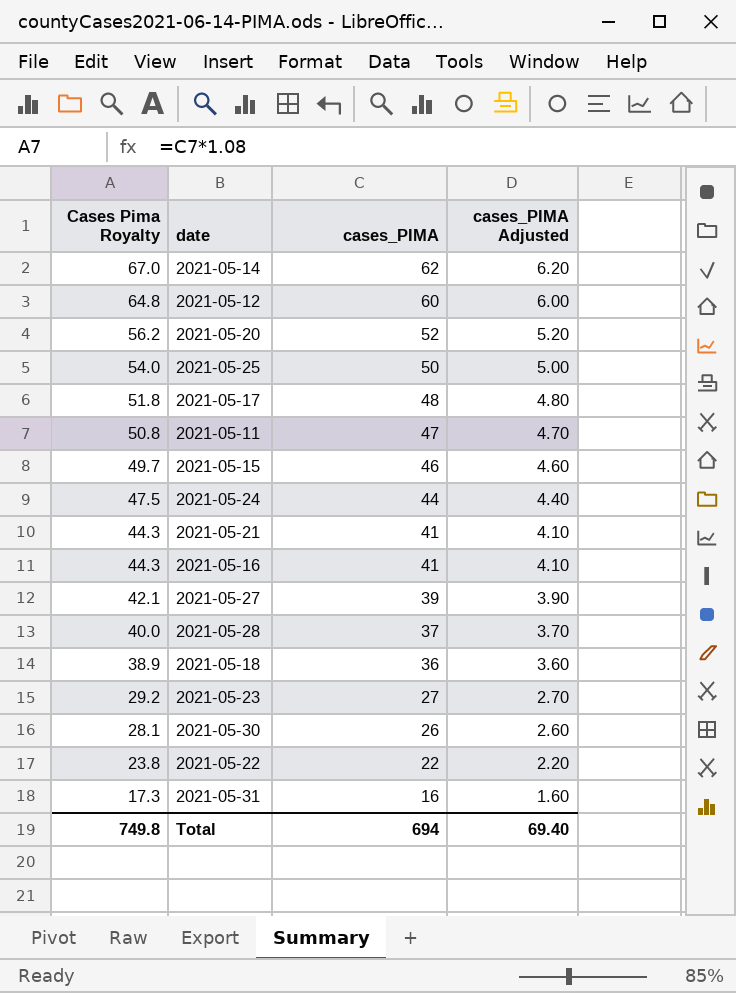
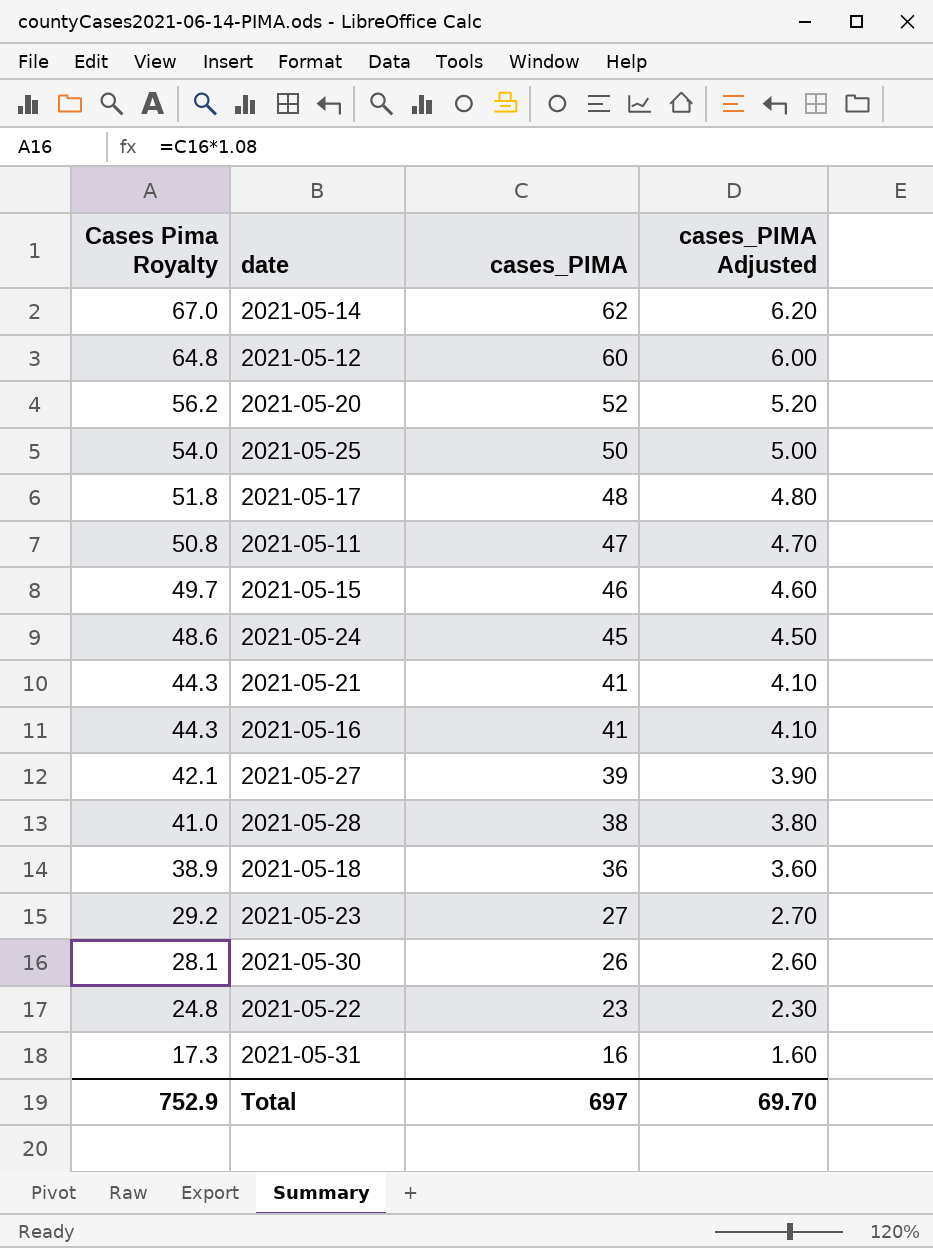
2021-05-24 | Cases Pima Royalty: 47.5 -> 48.6
2021-05-24 | cases_PIMA: 44 -> 45
2021-05-24 | cases_PIMA Adjusted: 4.40 -> 4.50
2021-05-28 | Cases Pima Royalty: 40.0 -> 41.0
2021-05-28 | cases_PIMA: 37 -> 38
2021-05-28 | cases_PIMA Adjusted: 3.70 -> 3.80
2021-05-22 | Cases Pima Royalty: 23.8 -> 24.8
2021-05-22 | cases_PIMA: 22 -> 23
2021-05-22 | cases_PIMA Adjusted: 2.20 -> 2.30
Total | Cases Pima Royalty: 749.8 -> 752.9
Total | cases_PIMA: 694 -> 697
Total | cases_PIMA Adjusted: 69.40 -> 69.70

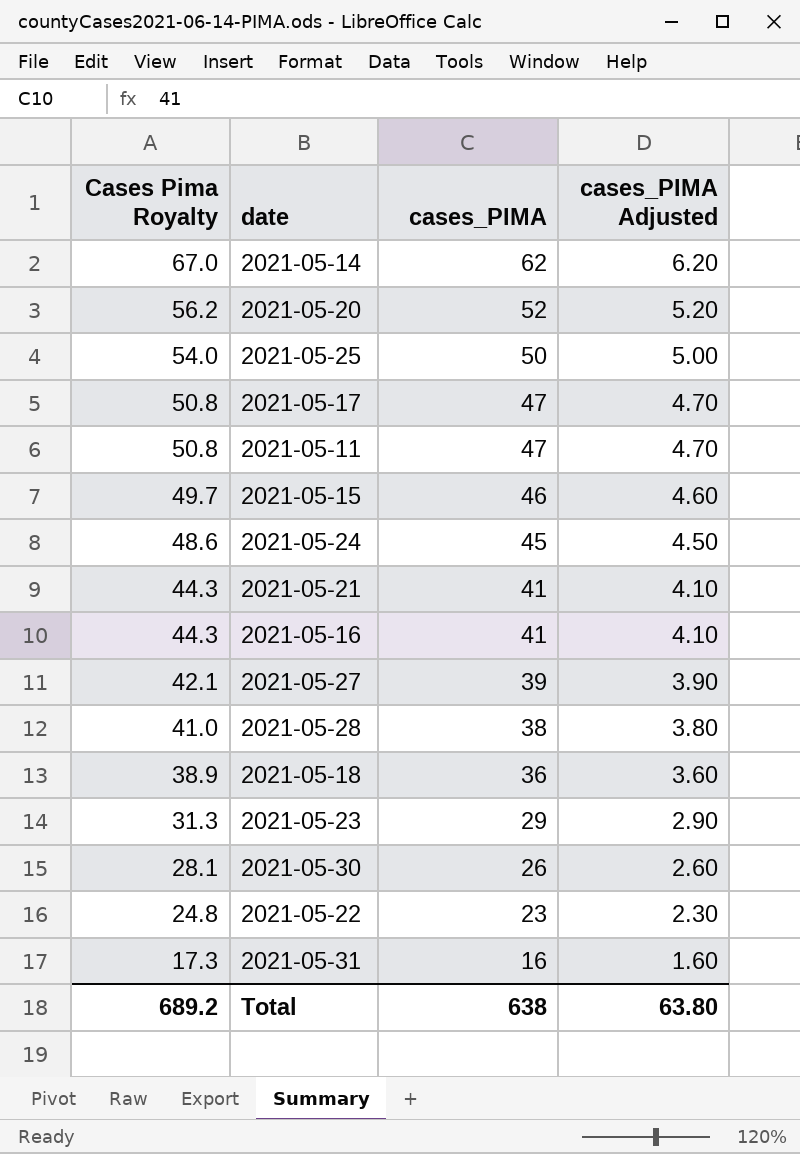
row 2021-05-12: 64.8 | 60 | 6.00 -> none
2021-05-17 | Cases Pima Royalty: 51.8 -> 50.8
2021-05-17 | cases_PIMA: 48 -> 47
2021-05-17 | cases_PIMA Adjusted: 4.80 -> 4.70
2021-05-23 | Cases Pima Royalty: 29.2 -> 31.3
2021-05-23 | cases_PIMA: 27 -> 29
2021-05-23 | cases_PIMA Adjusted: 2.70 -> 2.90
Total | Cases Pima Royalty: 752.9 -> 689.2
Total | cases_PIMA: 697 -> 638
Total | cases_PIMA Adjusted: 69.70 -> 63.80

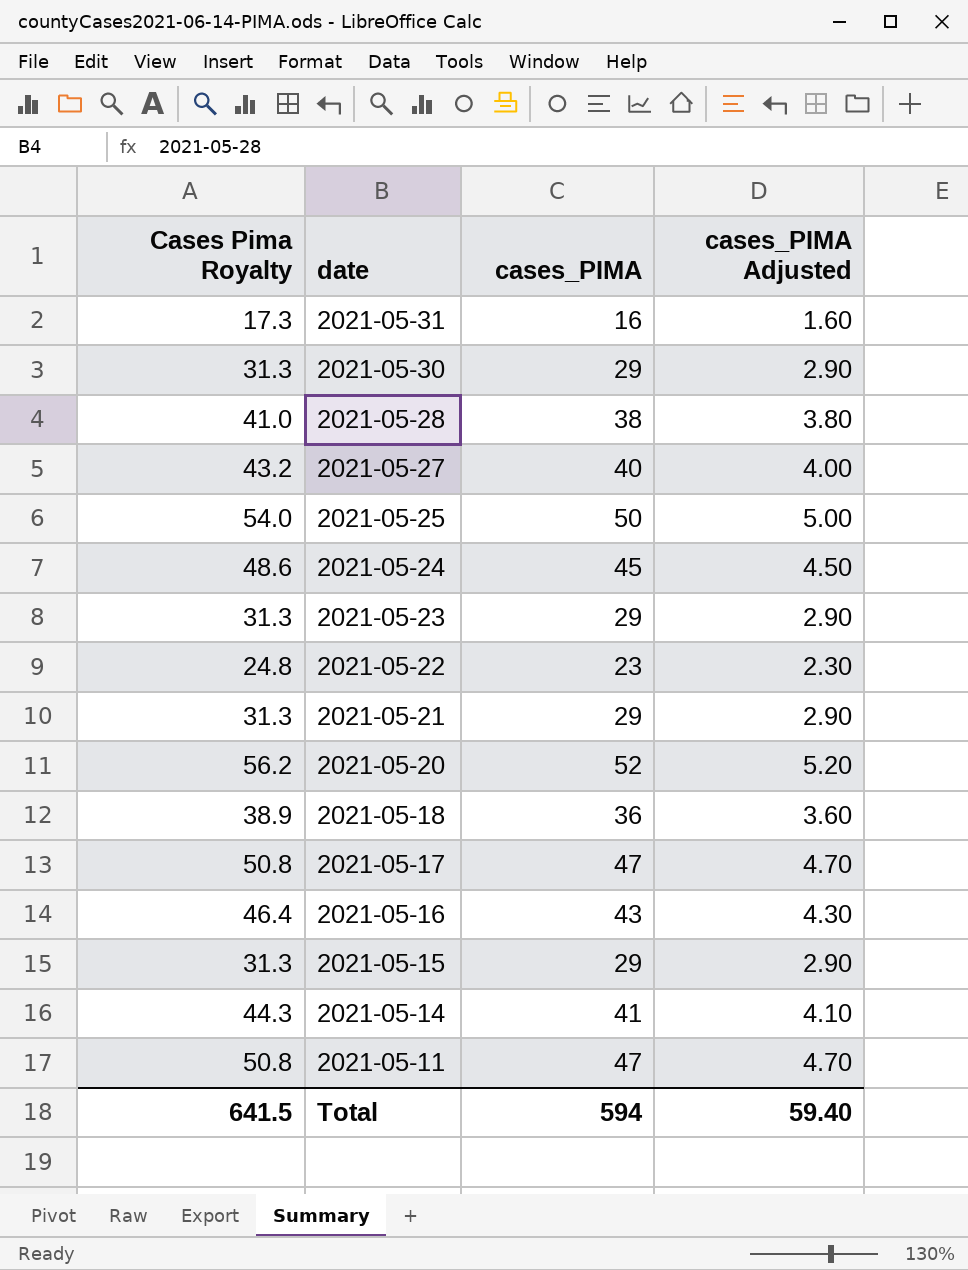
row order: Cases Pima Royalty descending -> date descending
2021-05-30 | Cases Pima Royalty: 28.1 -> 31.3
2021-05-30 | cases_PIMA: 26 -> 29
2021-05-30 | cases_PIMA Adjusted: 2.60 -> 2.90
2021-05-27 | Cases Pima Royalty: 42.1 -> 43.2
2021-05-27 | cases_PIMA: 39 -> 40
2021-05-27 | cases_PIMA Adjusted: 3.90 -> 4.00
2021-05-21 | Cases Pima Royalty: 44.3 -> 31.3
2021-05-21 | cases_PIMA: 41 -> 29
2021-05-21 | cases_PIMA Adjusted: 4.10 -> 2.90
2021-05-16 | Cases Pima Royalty: 44.3 -> 46.4
2021-05-16 | cases_PIMA: 41 -> 43
2021-05-16 | cases_PIMA Adjusted: 4.10 -> 4.30
2021-05-15 | Cases Pima Royalty: 49.7 -> 31.3
2021-05-15 | cases_PIMA: 46 -> 29
2021-05-15 | cases_PIMA Adjusted: 4.60 -> 2.90
2021-05-14 | Cases Pima Royalty: 67.0 -> 44.3
2021-05-14 | cases_PIMA: 62 -> 41
2021-05-14 | cases_PIMA Adjusted: 6.20 -> 4.10
Total | Cases Pima Royalty: 689.2 -> 641.5
Total | cases_PIMA: 638 -> 594
Total | cases_PIMA Adjusted: 63.80 -> 59.40

